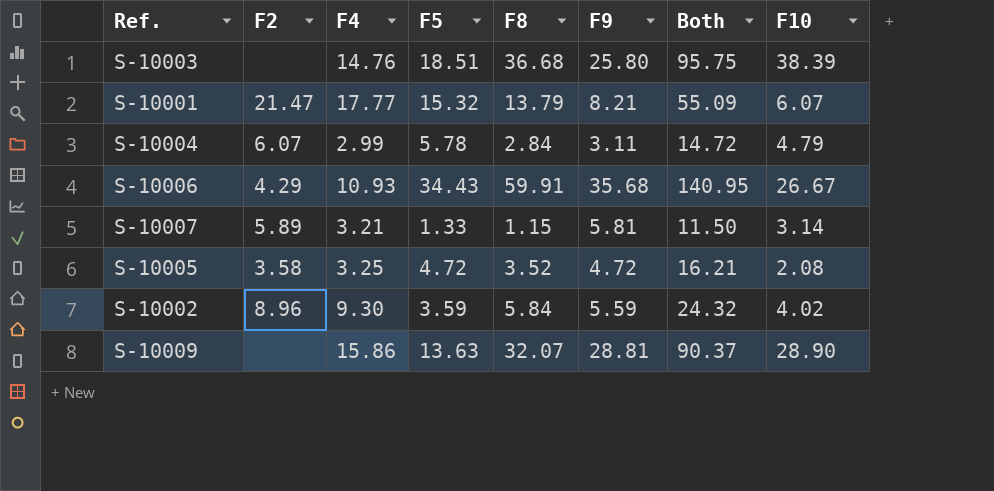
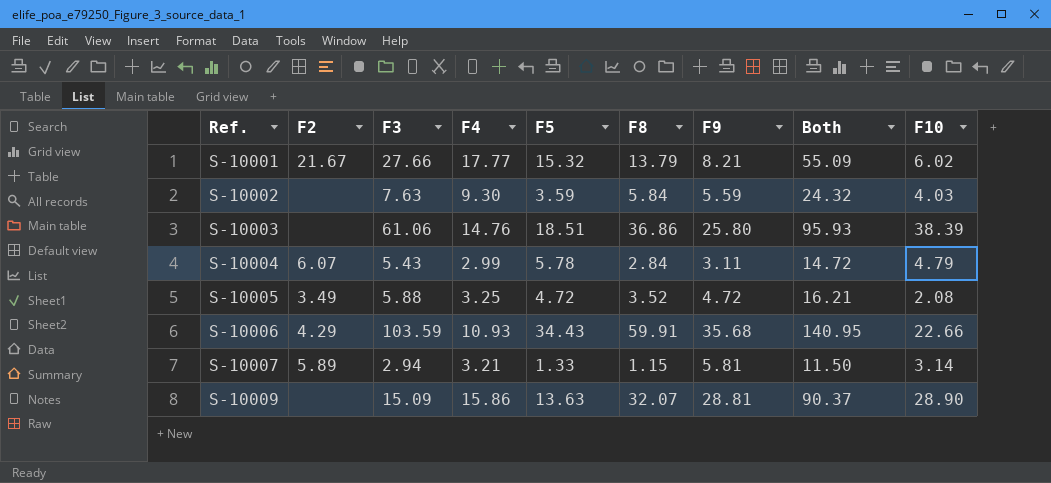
row order: none -> Ref. ascending
column F3 | position: none -> 3
S-10001 | F2: 21.47 -> 21.67
S-10001 | F10: 6.07 -> 6.02
S-10002 | F2: 8.96 -> none
S-10002 | F10: 4.02 -> 4.03
S-10003 | F8: 36.68 -> 36.86
S-10003 | Both: 95.75 -> 95.93
S-10005 | F2: 3.58 -> 3.49
S-10006 | F10: 26.67 -> 22.66

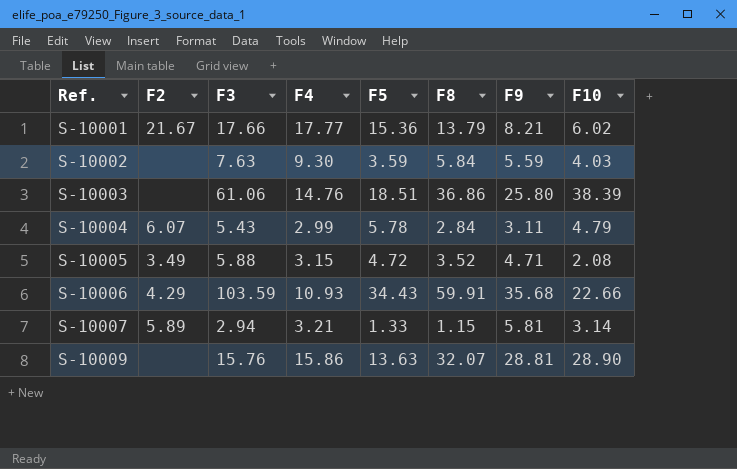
column Both | formula: [F4] + [F5] + [F8] + [F9] -> none
S-10001 | F3: 27.66 -> 17.66
S-10001 | F5: 15.32 -> 15.36
S-10005 | F4: 3.25 -> 3.15
S-10005 | F9: 4.72 -> 4.71
S-10009 | F3: 15.09 -> 15.76

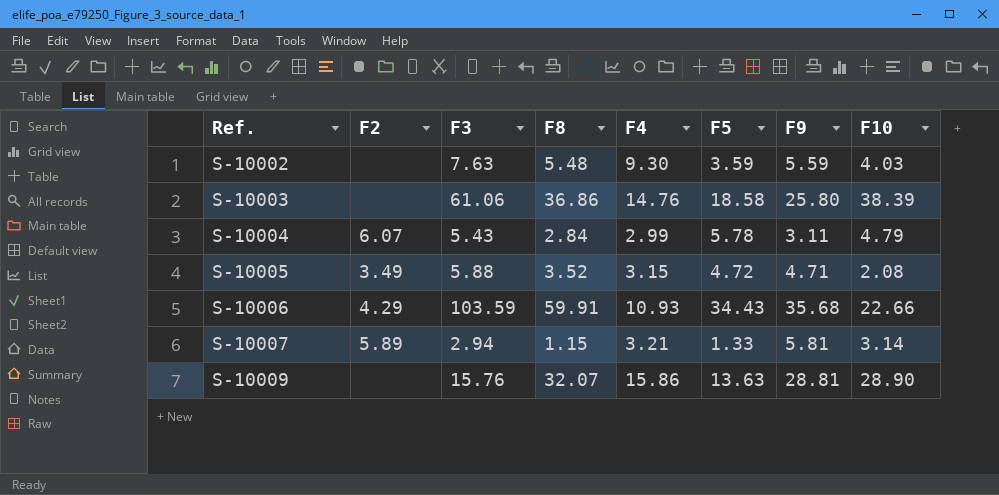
column F8 | position: 6 -> 4
row S-10001: 21.67 | 17.66 | 17.77 | 15.36 | 13.79 | 8.21 | 6.02 -> none
S-10002 | F8: 5.84 -> 5.48
S-10003 | F5: 18.51 -> 18.58

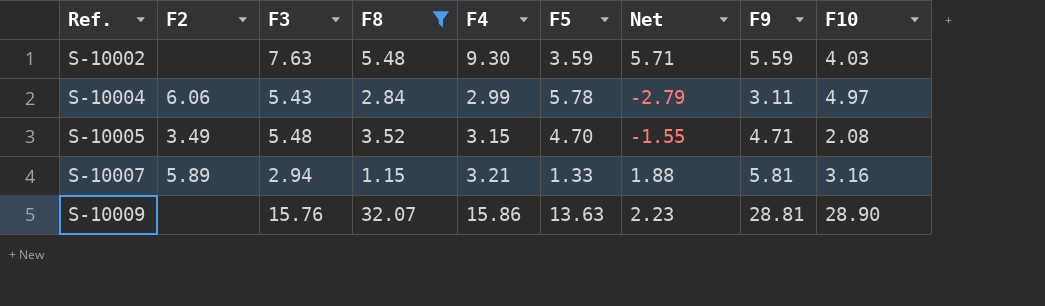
filter: none -> F8 <= 32.07
column Net | formula: none -> [F4] - [F5]
S-10004 | F2: 6.07 -> 6.06
S-10004 | F10: 4.79 -> 4.97
S-10005 | F3: 5.88 -> 5.48
S-10005 | F5: 4.72 -> 4.70
S-10007 | F10: 3.14 -> 3.16

